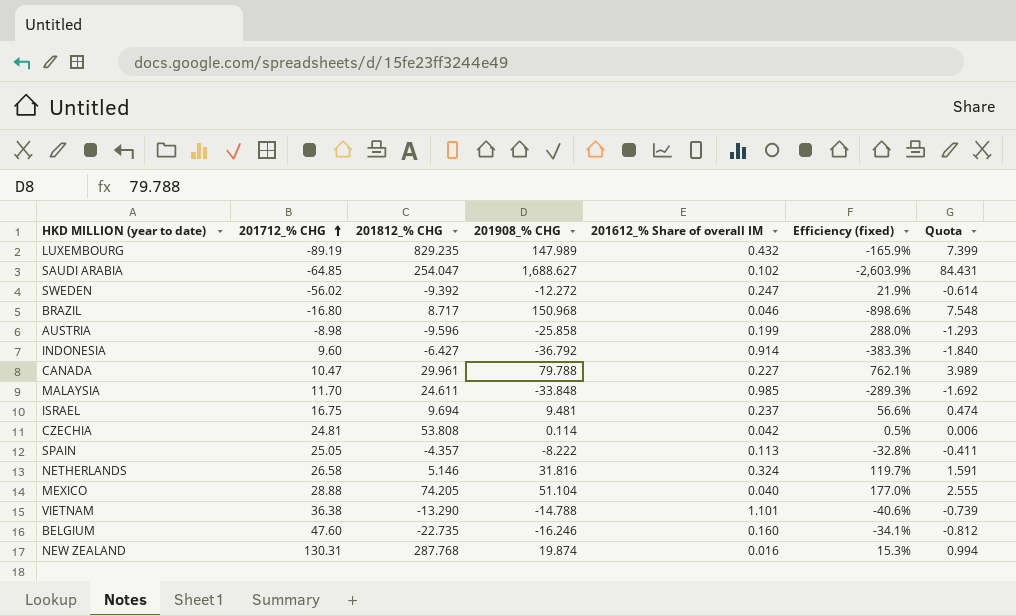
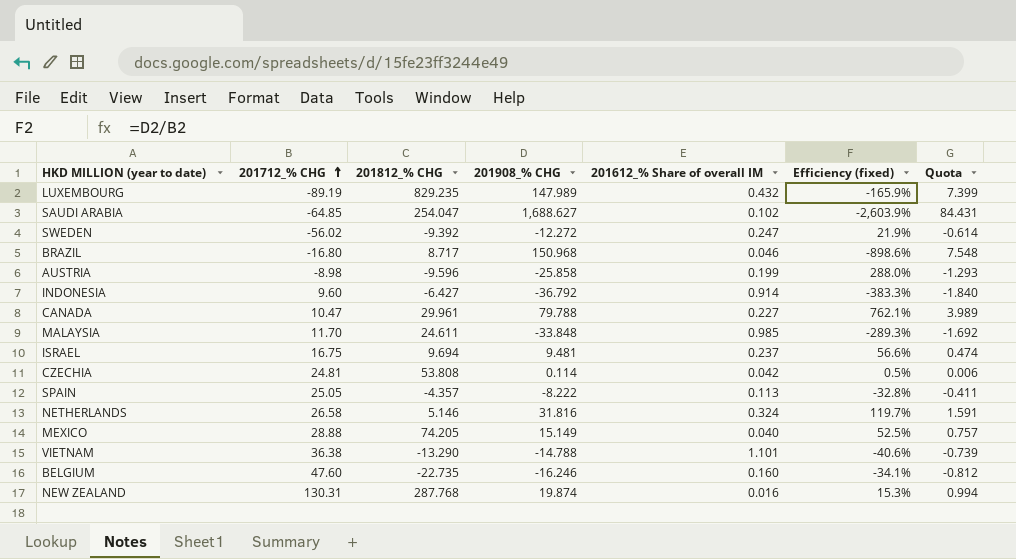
MEXICO | 201908_% CHG: 51.104 -> 15.149
MEXICO | Efficiency (fixed): 177.0% -> 52.5%
MEXICO | Quota: 2.555 -> 0.757

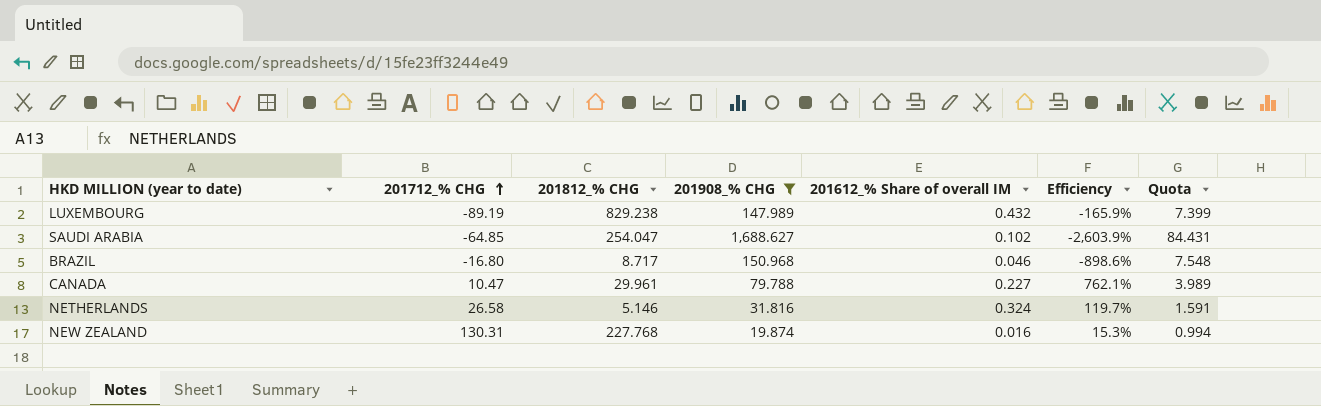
filter: none -> 201908_% CHG >= 19.874
column name: Efficiency (fixed) -> Efficiency
LUXEMBOURG | 201812_% CHG: 829.235 -> 829.238
NEW ZEALAND | 201812_% CHG: 287.768 -> 227.768

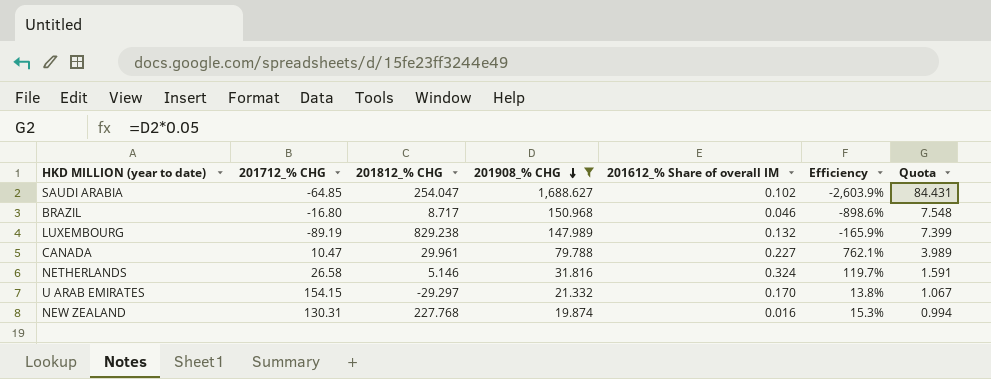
row order: 201712_% CHG ascending -> 201908_% CHG descending
LUXEMBOURG | 201612_% Share of overall IM: 0.432 -> 0.132
row U ARAB EMIRATES: none -> 154.15 | -29.297 | 21.332 | 0.170 | 13.8% | 1.067

